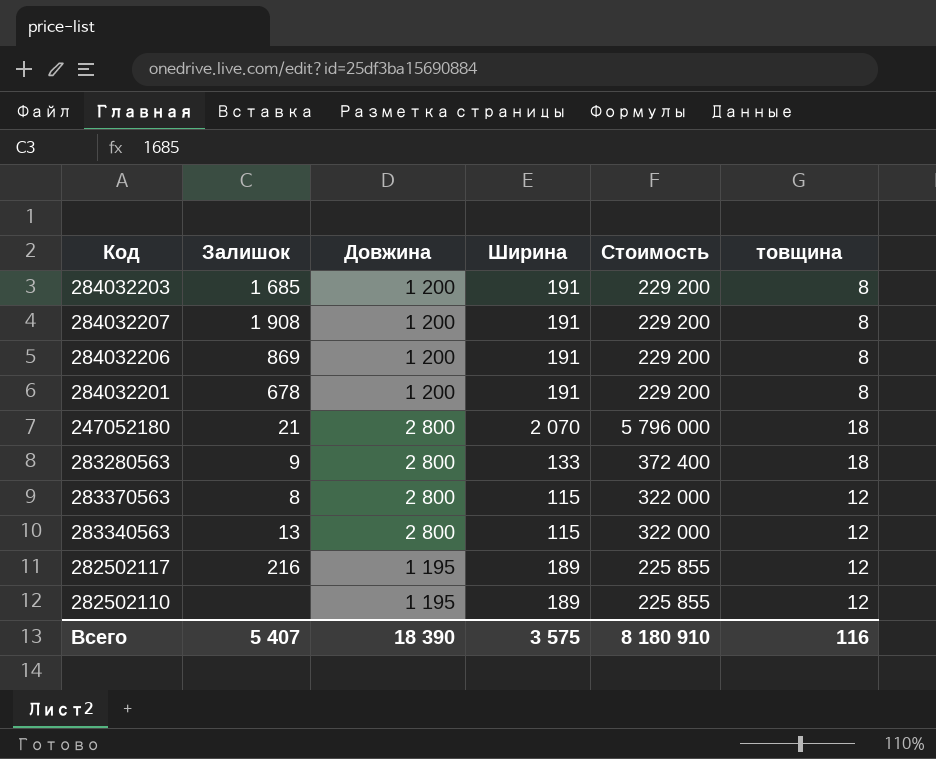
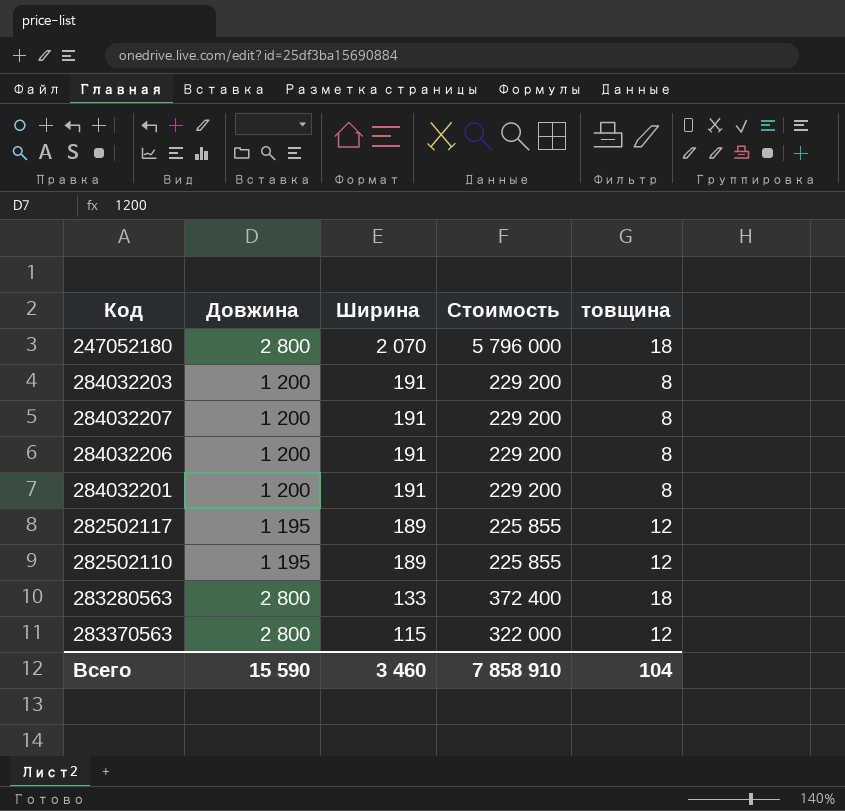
row order: none -> Ширина descending
column Залишок | position: 2 -> none
row 283340563: 13 | 2 800 | 115 | 322 000 | 12 -> none
Всего | Довжина: 18 390 -> 15 590
Всего | Ширина: 3 575 -> 3 460
Всего | Стоимость: 8 180 910 -> 7 858 910
Всего | товщина: 116 -> 104

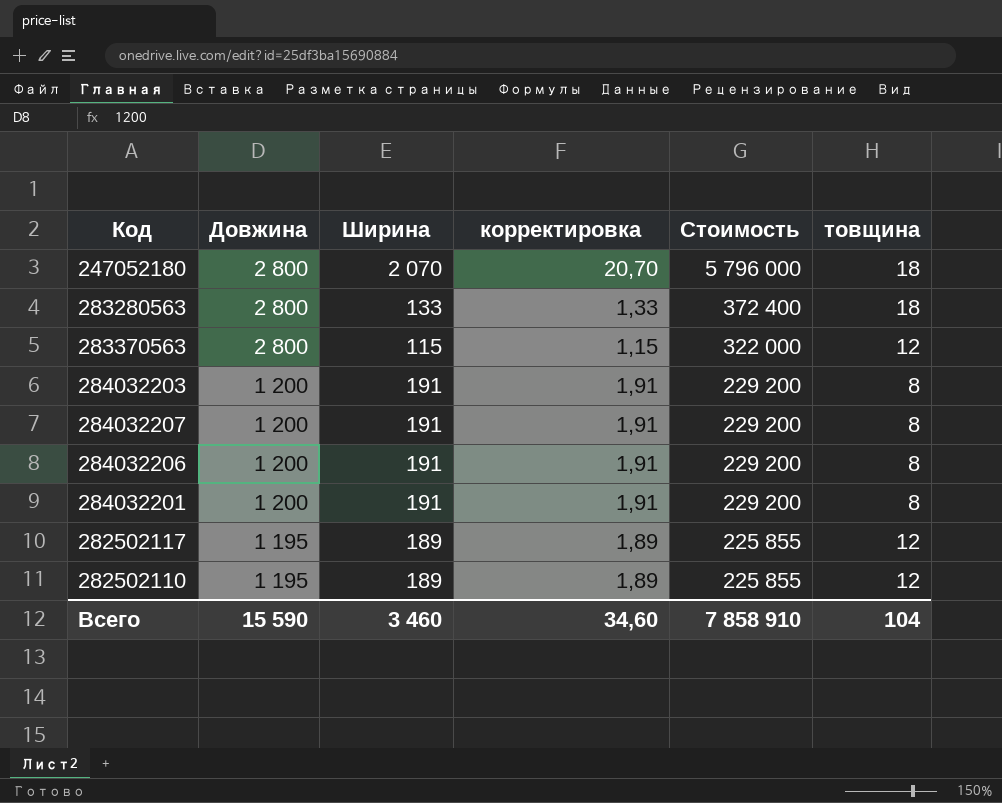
row order: Ширина descending -> Довжина descending
column корректировка | formula: none -> [Ширина] * 0,01

